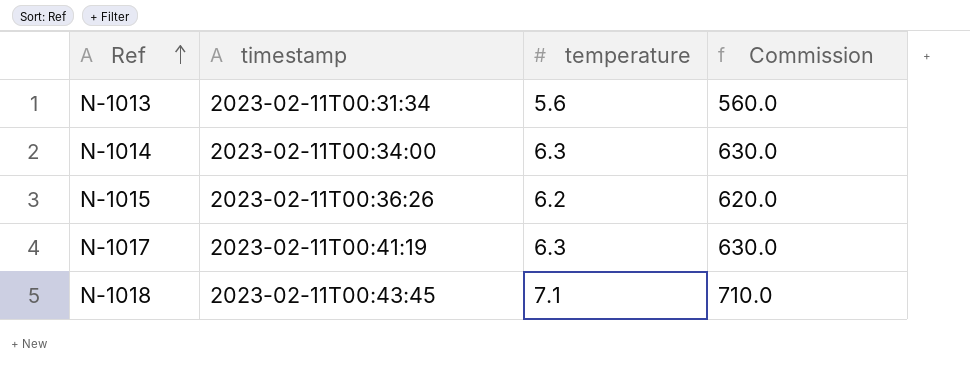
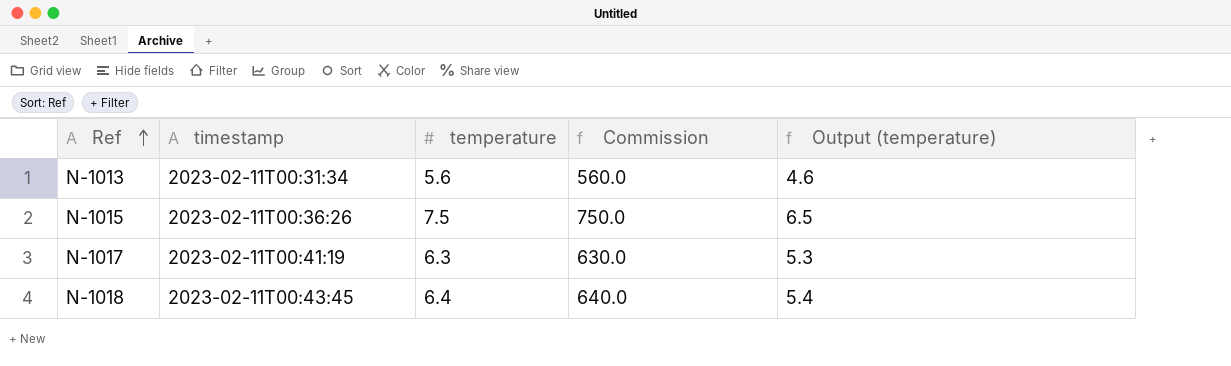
column Output (temperature) | formula: none -> [temperature] - 1
row N-1014: 2023-02-11T00:34:00 | 6.3 | 630.0 -> none
N-1015 | temperature: 6.2 -> 7.5
N-1015 | Commission: 620.0 -> 750.0
N-1018 | temperature: 7.1 -> 6.4
N-1018 | Commission: 710.0 -> 640.0

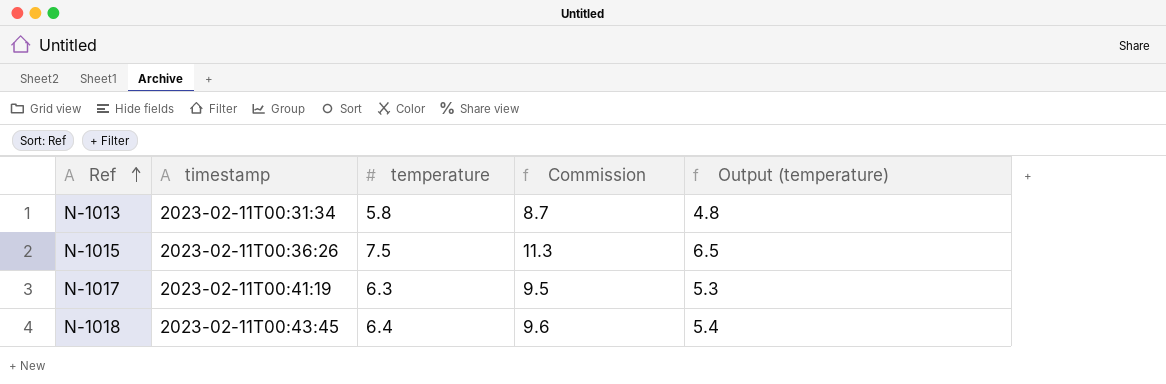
column Commission | formula: [temperature] * 100 -> [temperature] * 1.5
N-1013 | temperature: 5.6 -> 5.8
N-1013 | Output (temperature): 4.6 -> 4.8

